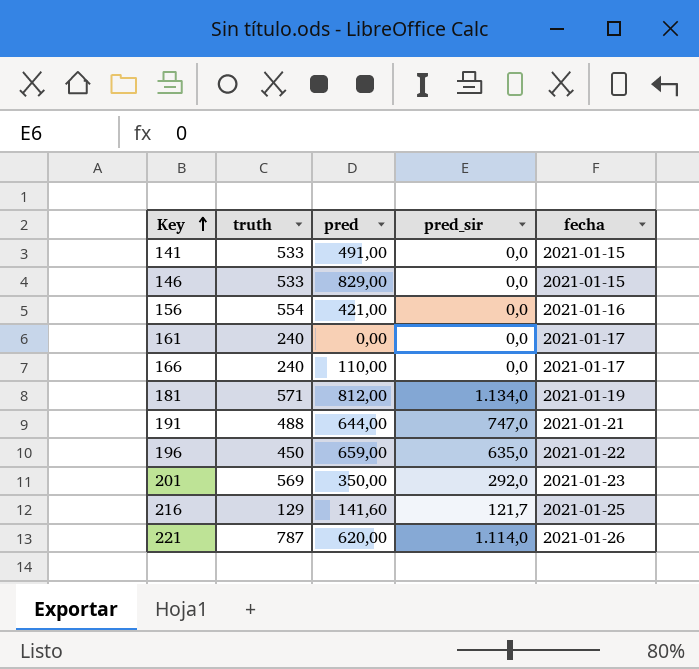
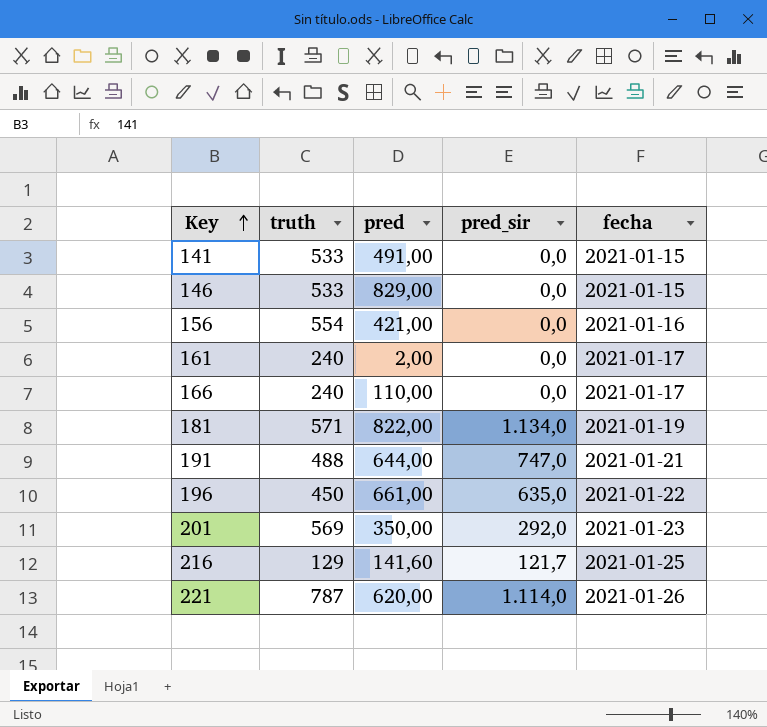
161 | pred: 0,00 -> 2,00
181 | pred: 812,00 -> 822,00
196 | pred: 659,00 -> 661,00

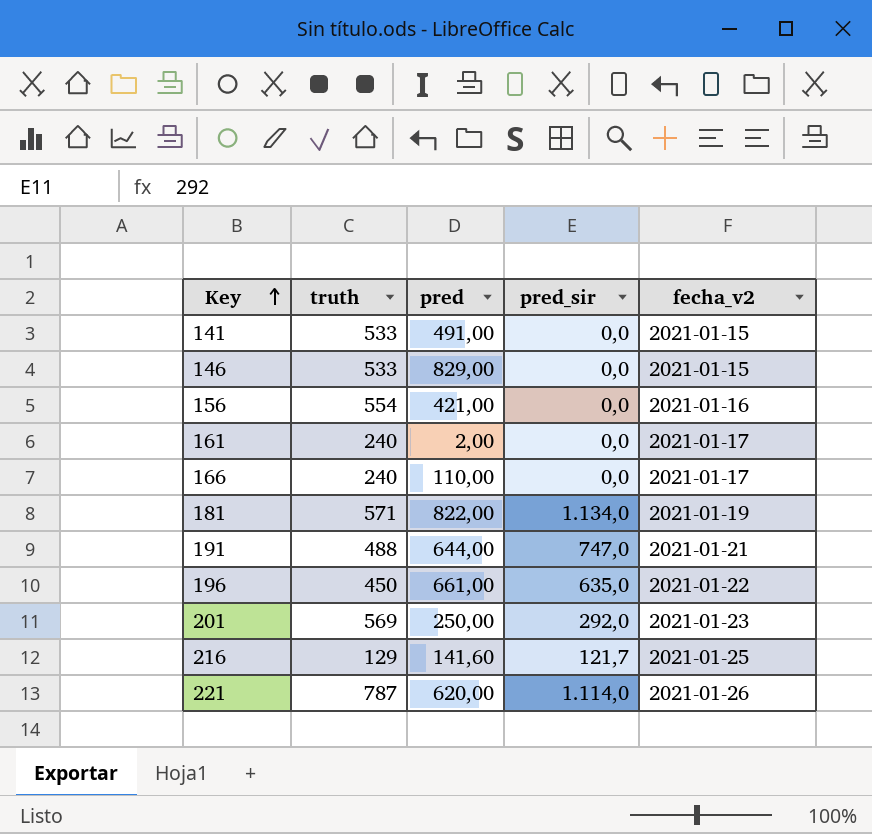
column name: fecha -> fecha_v2
201 | pred: 350,00 -> 250,00

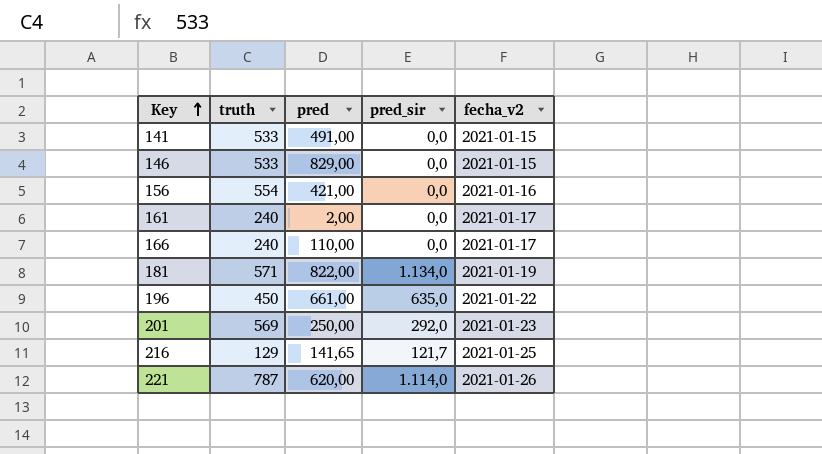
row 191: 488 | 644,00 | 747,0 | 2021-01-21 -> none
216 | pred: 141,60 -> 141,65

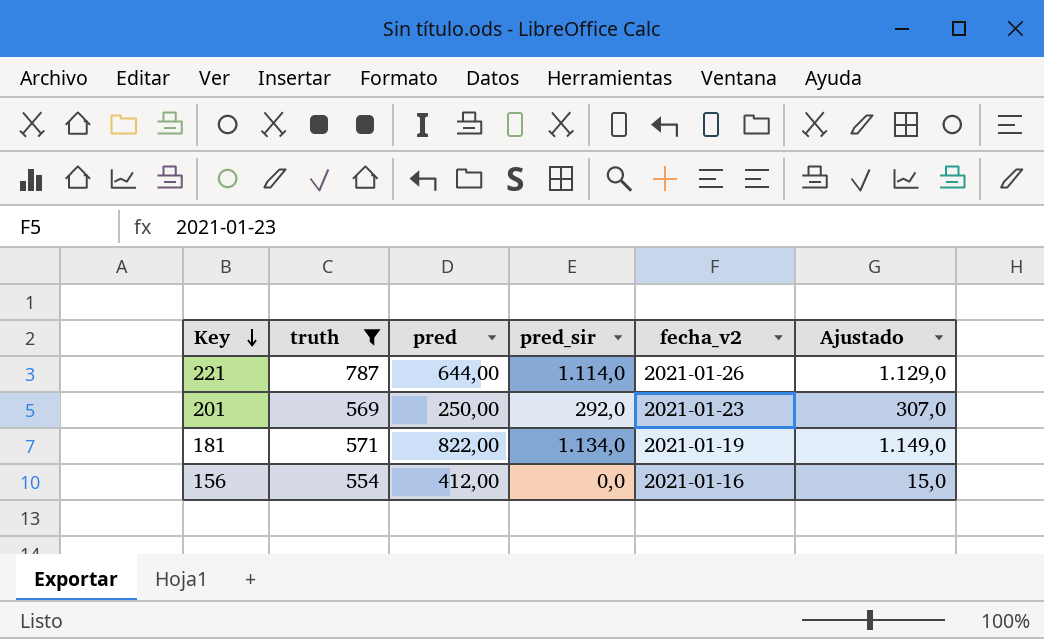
filter: none -> truth >= 554
row order: Key ascending -> Key descending
column Ajustado | formula: none -> [pred_sir] + 15
221 | pred: 620,00 -> 644,00
156 | pred: 421,00 -> 412,00

